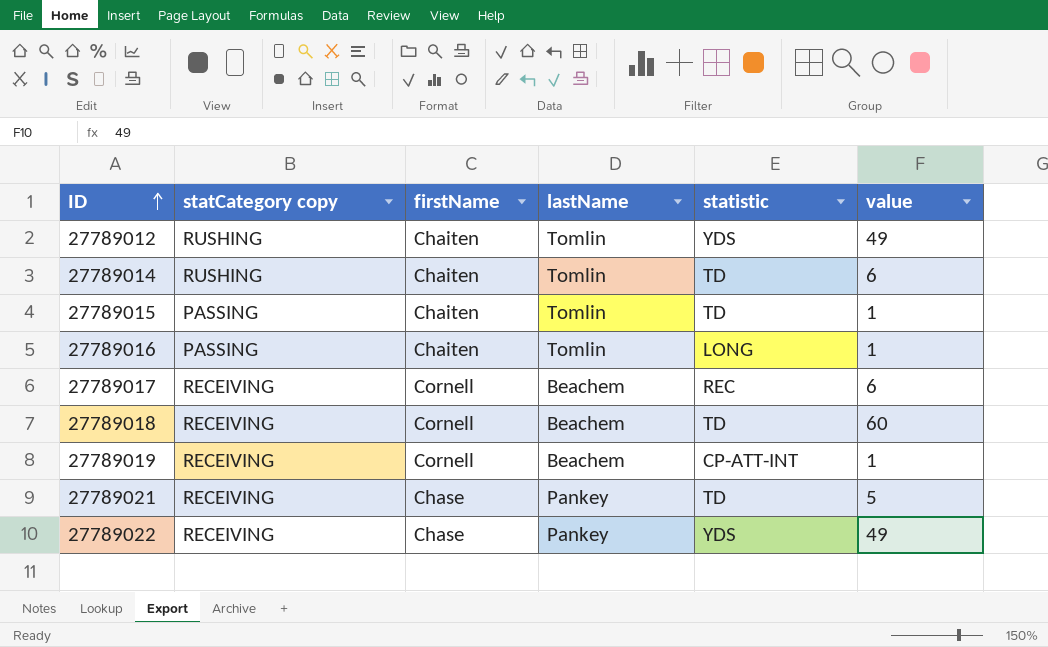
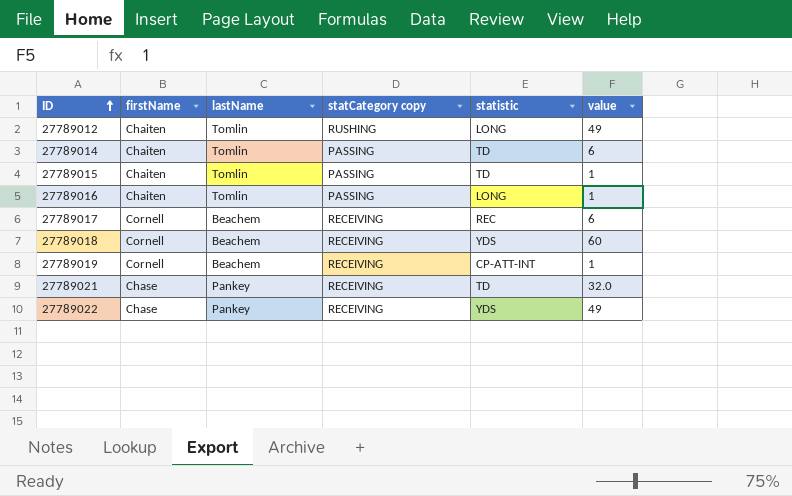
column statCategory copy | position: 2 -> 4
27789012 | statistic: YDS -> LONG
27789014 | statCategory copy: RUSHING -> PASSING
27789018 | statistic: TD -> YDS
27789021 | value: 5 -> 32.0

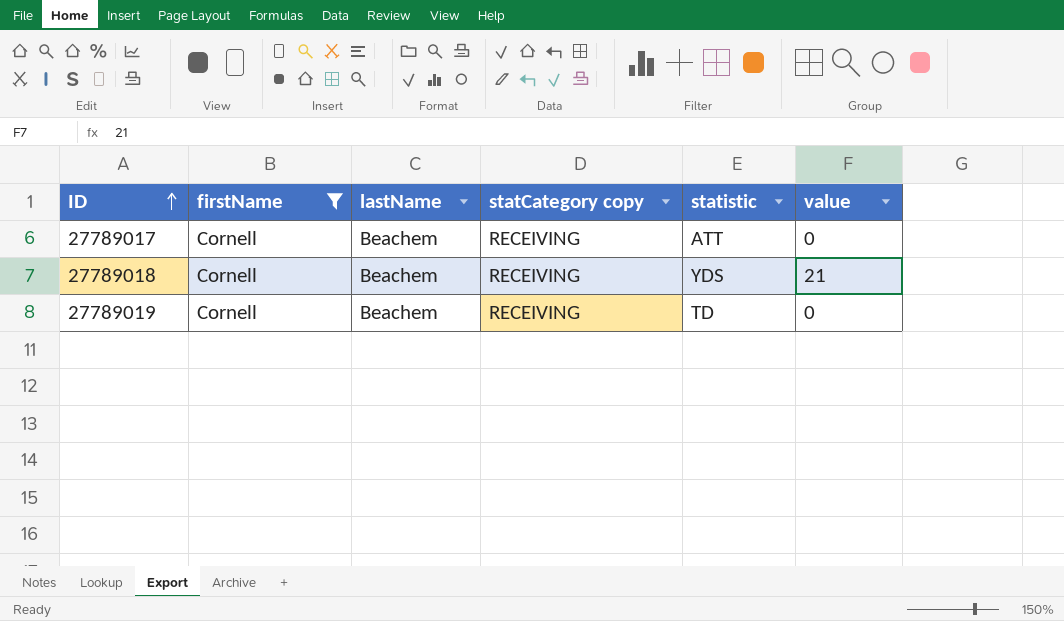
filter: none -> firstName = Cornell
27789017 | statistic: REC -> ATT
27789017 | value: 6 -> 0
27789018 | value: 60 -> 21
27789019 | statistic: CP-ATT-INT -> TD
27789019 | value: 1 -> 0

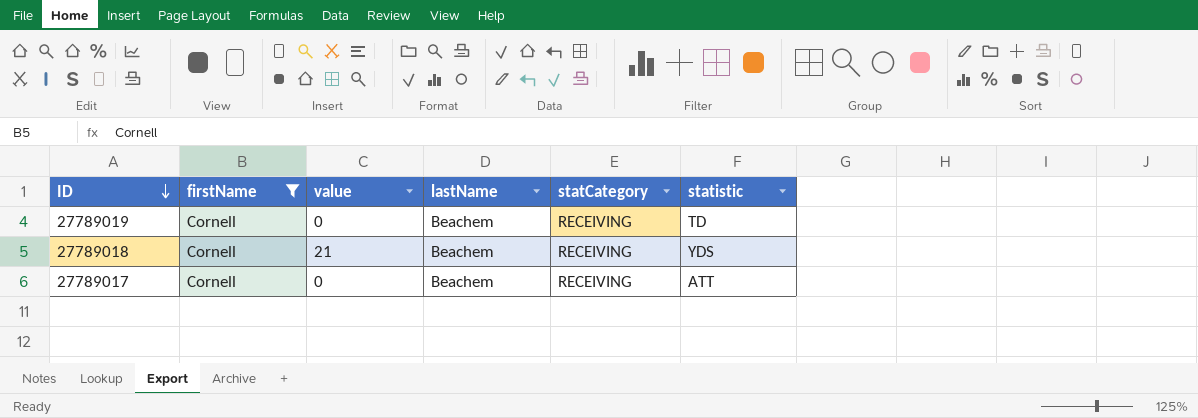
row order: ID ascending -> ID descending
column value | position: 6 -> 3
column name: statCategory copy -> statCategory

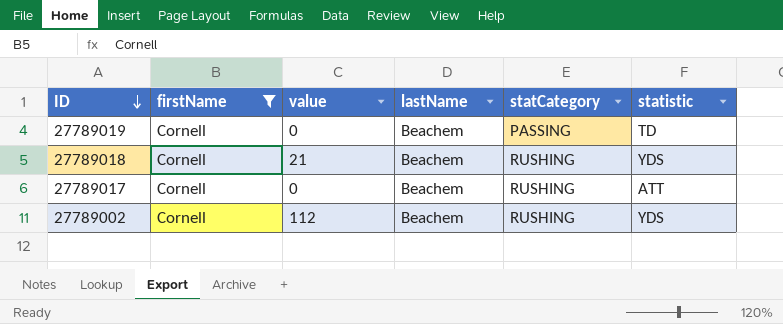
27789019 | statCategory: RECEIVING -> PASSING
27789018 | statCategory: RECEIVING -> RUSHING
27789017 | statCategory: RECEIVING -> RUSHING
row 27789002: none -> Cornell | 112 | Beachem | RUSHING | YDS

